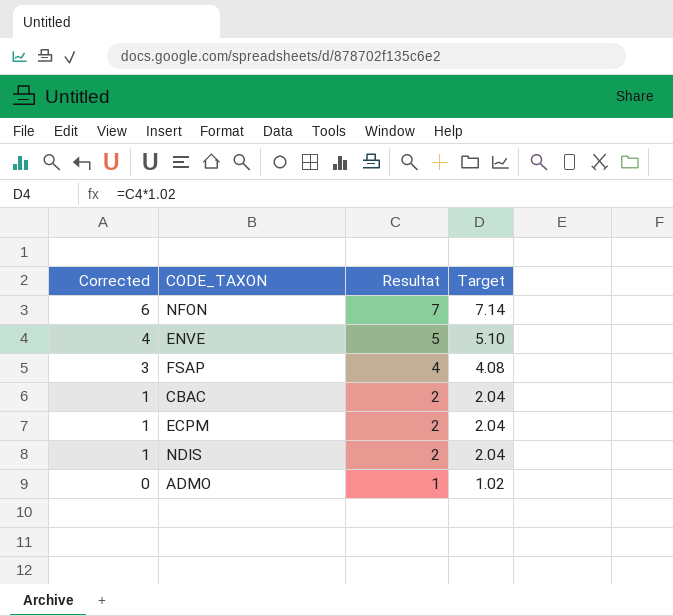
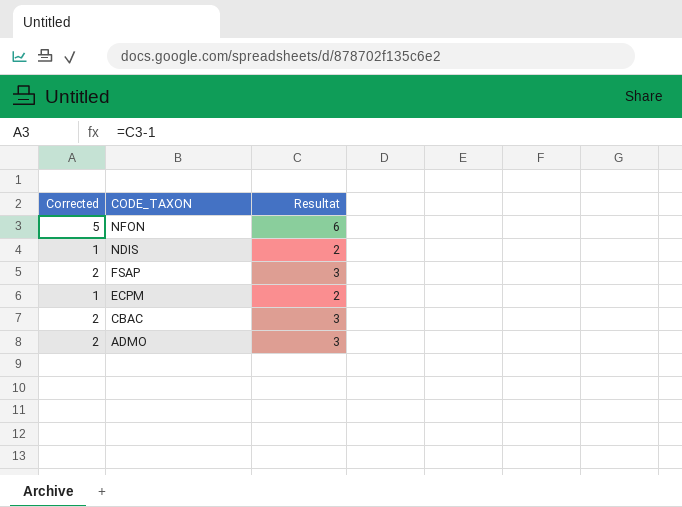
row order: Corrected descending -> CODE_TAXON descending
column Target | formula: [Resultat] * 1.02 -> none
row ENVE: 4 | 5 | 5.10 -> none
NFON | Corrected: 6 -> 5
NFON | Resultat: 7 -> 6
FSAP | Corrected: 3 -> 2
FSAP | Resultat: 4 -> 3
CBAC | Corrected: 1 -> 2
CBAC | Resultat: 2 -> 3
ADMO | Corrected: 0 -> 2
ADMO | Resultat: 1 -> 3

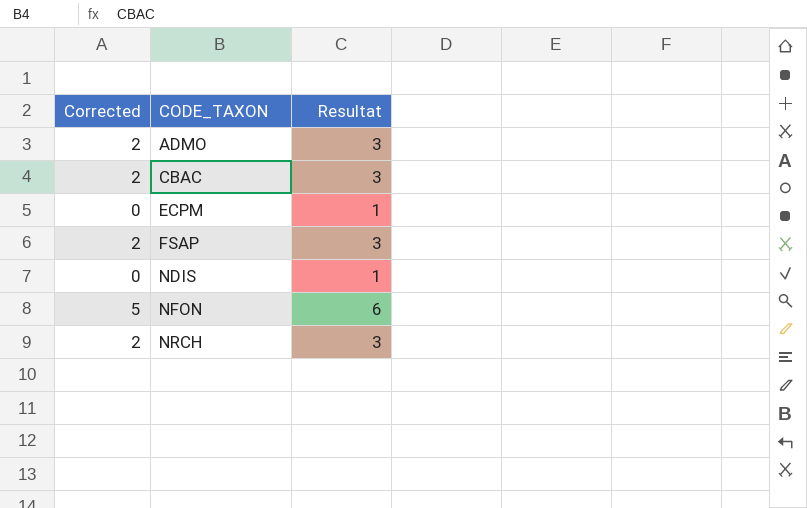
row order: CODE_TAXON descending -> CODE_TAXON ascending
ECPM | Corrected: 1 -> 0
ECPM | Resultat: 2 -> 1
NDIS | Corrected: 1 -> 0
NDIS | Resultat: 2 -> 1
row NRCH: none -> 2 | 3

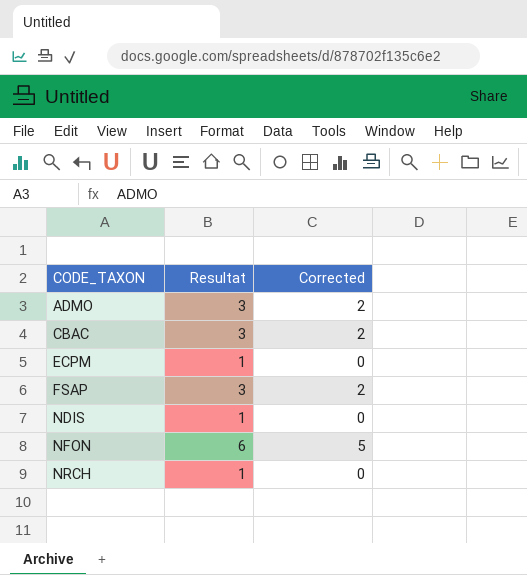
column Corrected | position: 1 -> 3
NRCH | Resultat: 3 -> 1
NRCH | Corrected: 2 -> 0

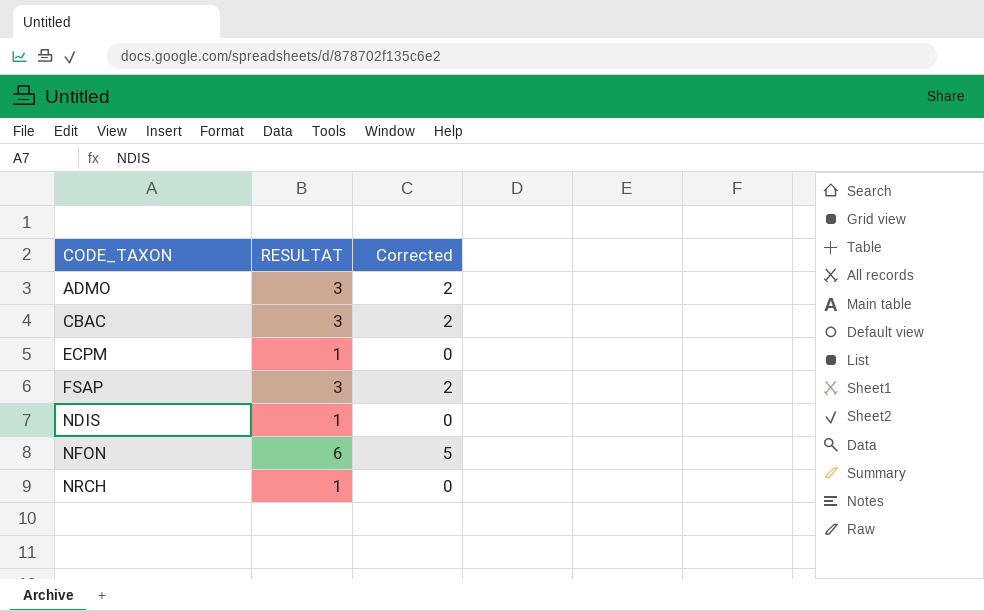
column name: Resultat -> RESULTAT

